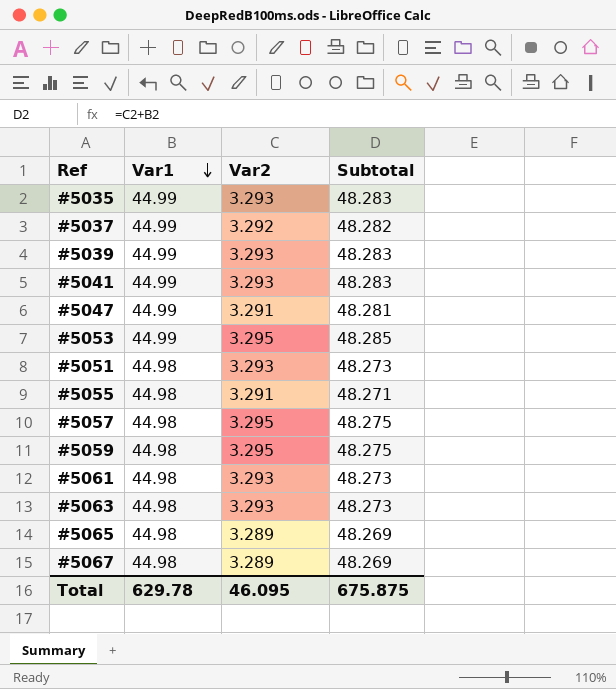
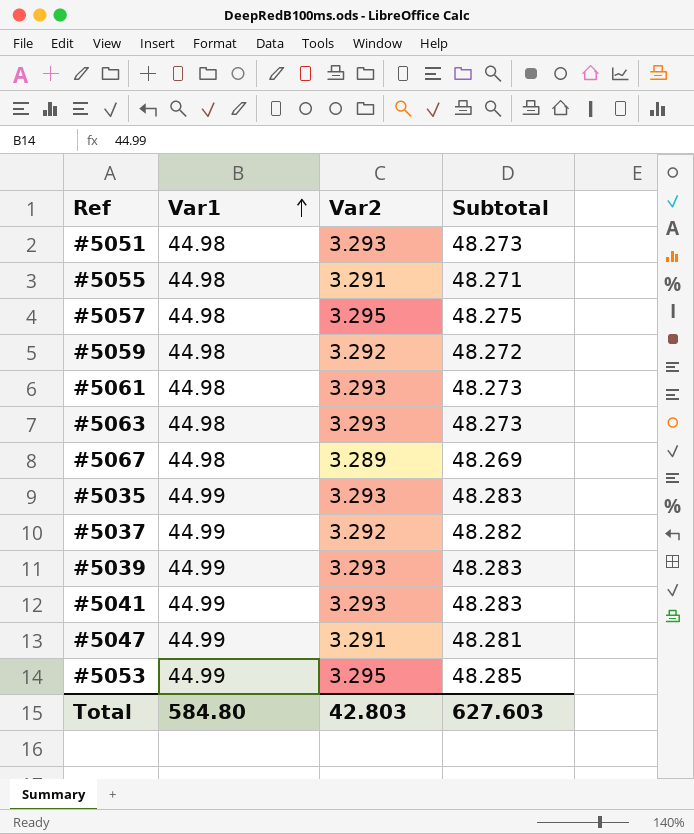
row order: Var1 descending -> Var1 ascending
row #5065: 44.98 | 3.289 | 48.269 -> none
#5059 | Var2: 3.295 -> 3.292
#5059 | Subtotal: 48.275 -> 48.272
Total | Var1: 629.78 -> 584.80
Total | Var2: 46.095 -> 42.803
Total | Subtotal: 675.875 -> 627.603

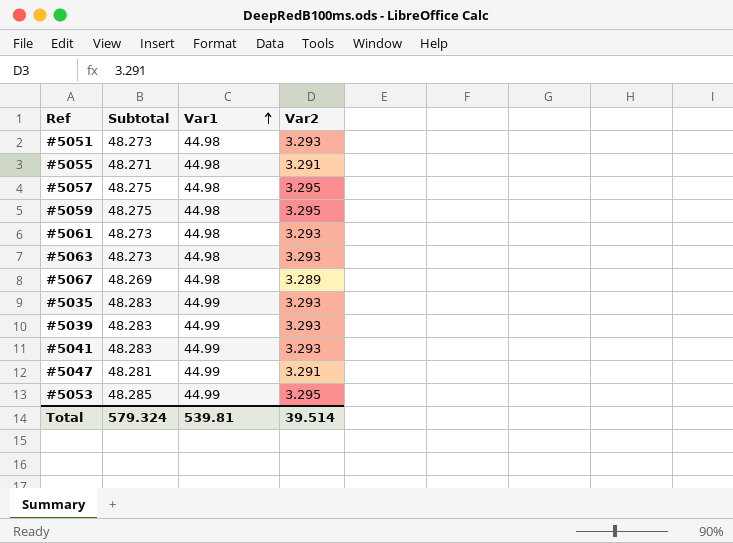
column Subtotal | position: 4 -> 2
row #5037: 44.99 | 3.292 | 48.282 -> none
#5059 | Subtotal: 48.272 -> 48.275
#5059 | Var2: 3.292 -> 3.295
Total | Subtotal: 627.603 -> 579.324
Total | Var1: 584.80 -> 539.81
Total | Var2: 42.803 -> 39.514

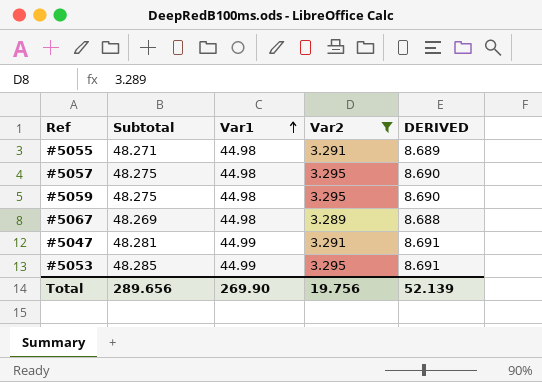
filter: none -> Var2 != 3.293
column DERIVED | formula: none -> [Subtotal] * 0.18
Total | Subtotal: 579.324 -> 289.656
Total | Var1: 539.81 -> 269.90
Total | Var2: 39.514 -> 19.756

